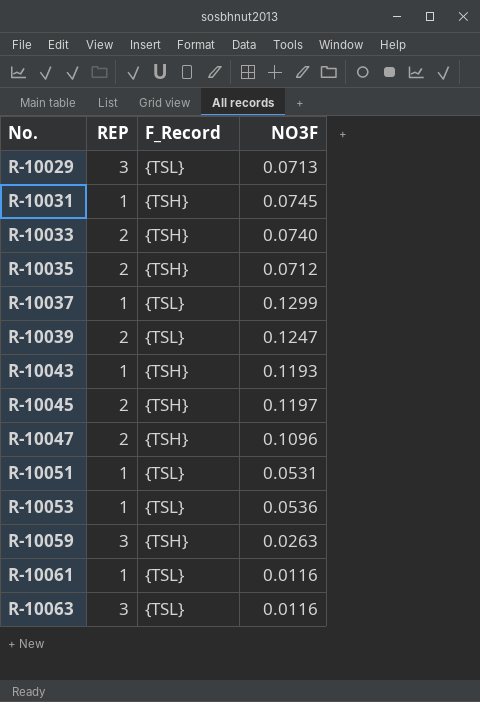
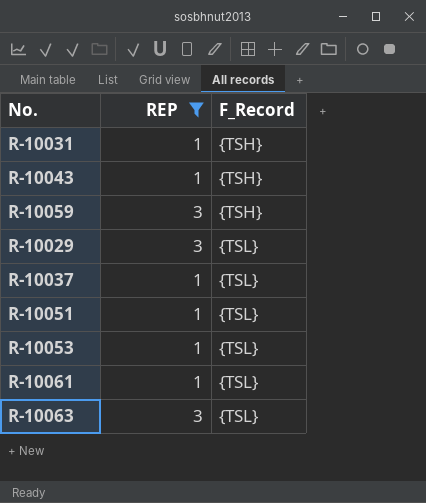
filter: none -> REP != 2
row order: No. ascending -> F_Record ascending
column NO3F | position: 4 -> none

